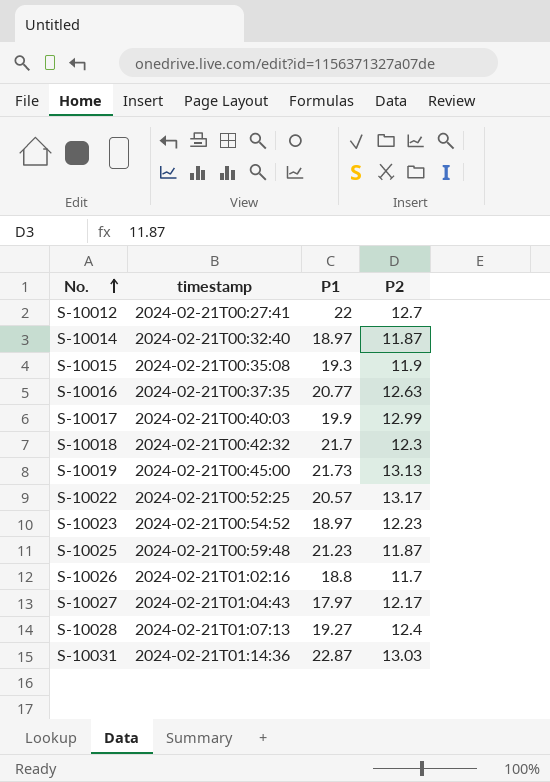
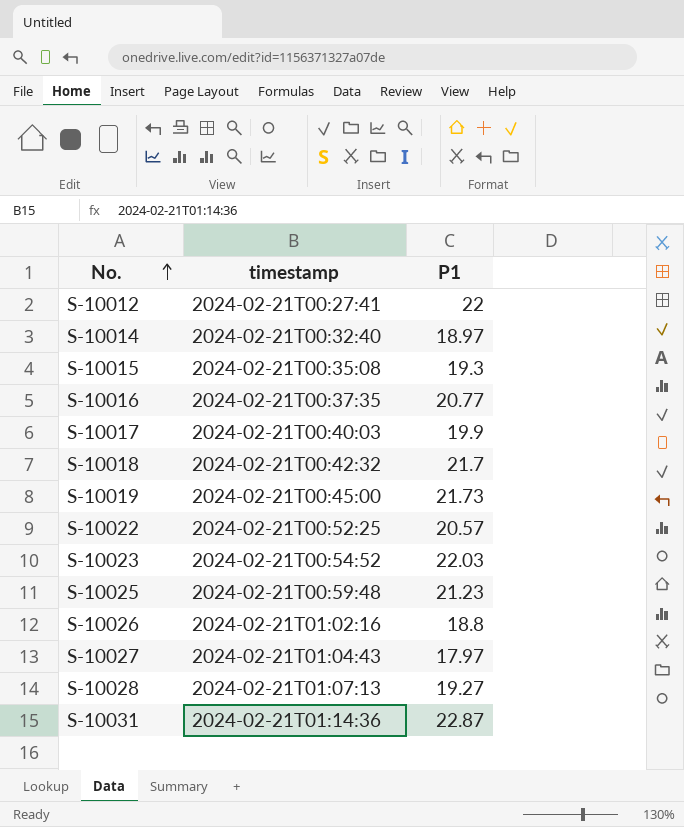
column P2 | position: 4 -> none
S-10023 | P1: 18.97 -> 22.03

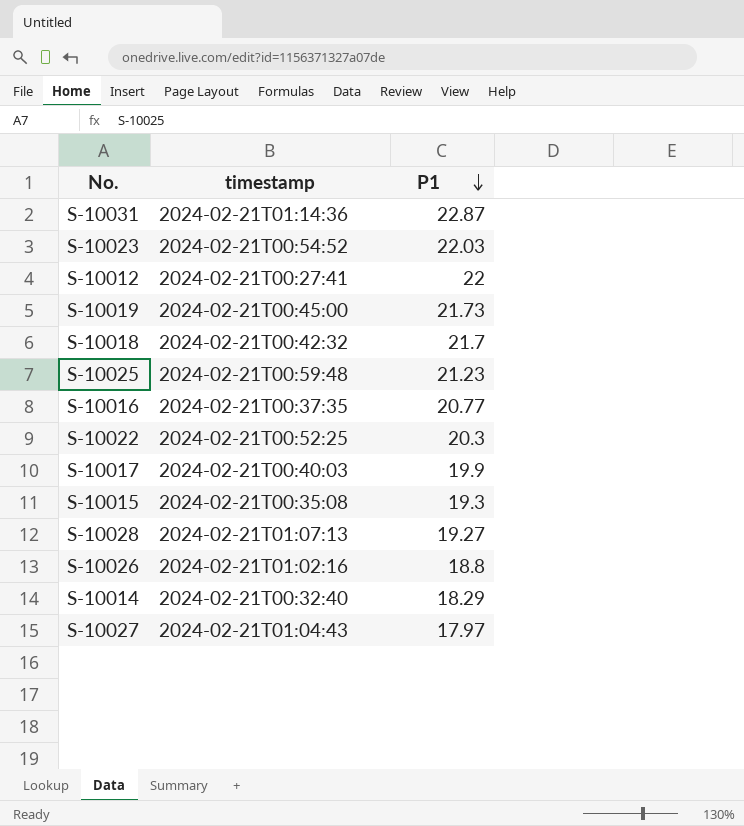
row order: No. ascending -> P1 descending
S-10022 | P1: 20.57 -> 20.3
S-10014 | P1: 18.97 -> 18.29

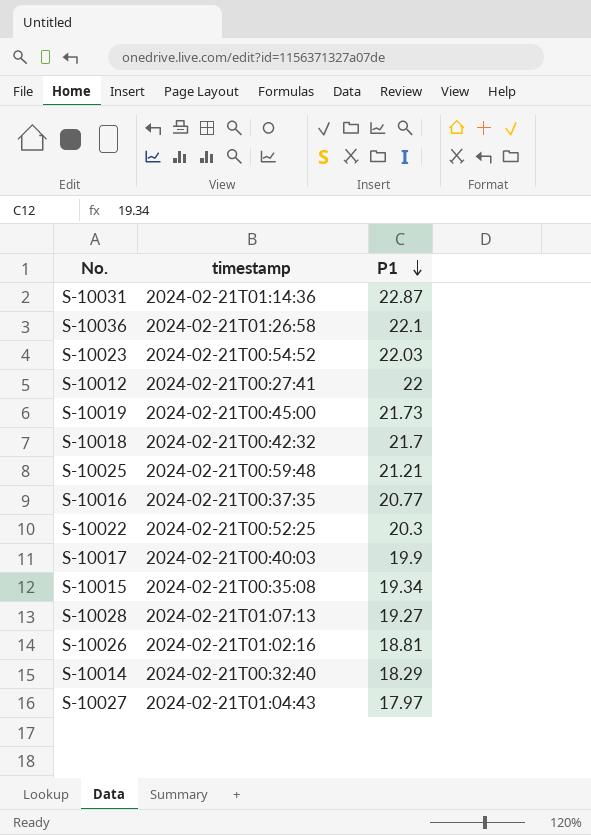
row S-10036: none -> 2024-02-21T01:26:58 | 22.1
S-10025 | P1: 21.23 -> 21.21
S-10015 | P1: 19.3 -> 19.34
S-10026 | P1: 18.8 -> 18.81

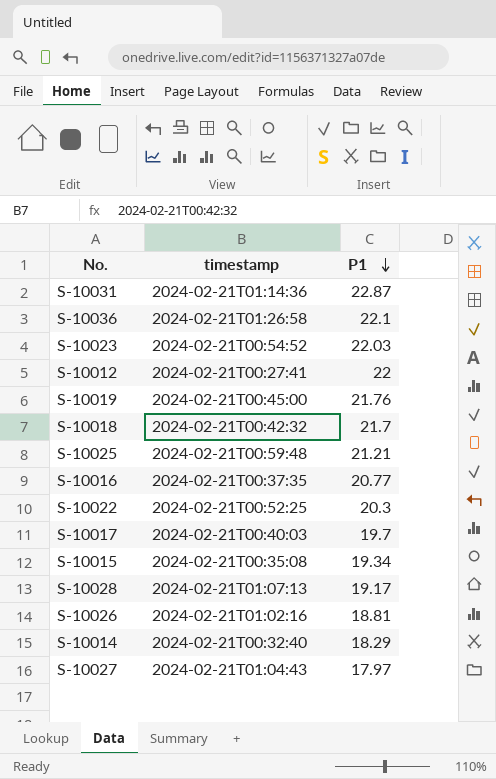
S-10019 | P1: 21.73 -> 21.76
S-10017 | P1: 19.9 -> 19.7
S-10028 | P1: 19.27 -> 19.17

